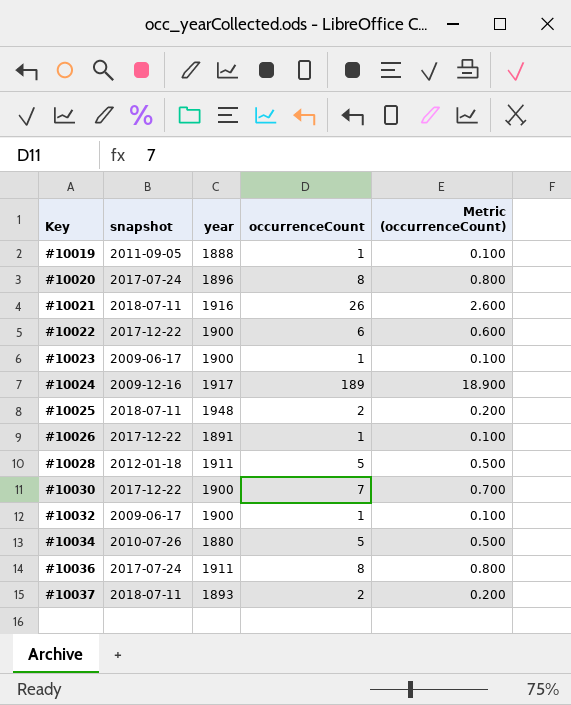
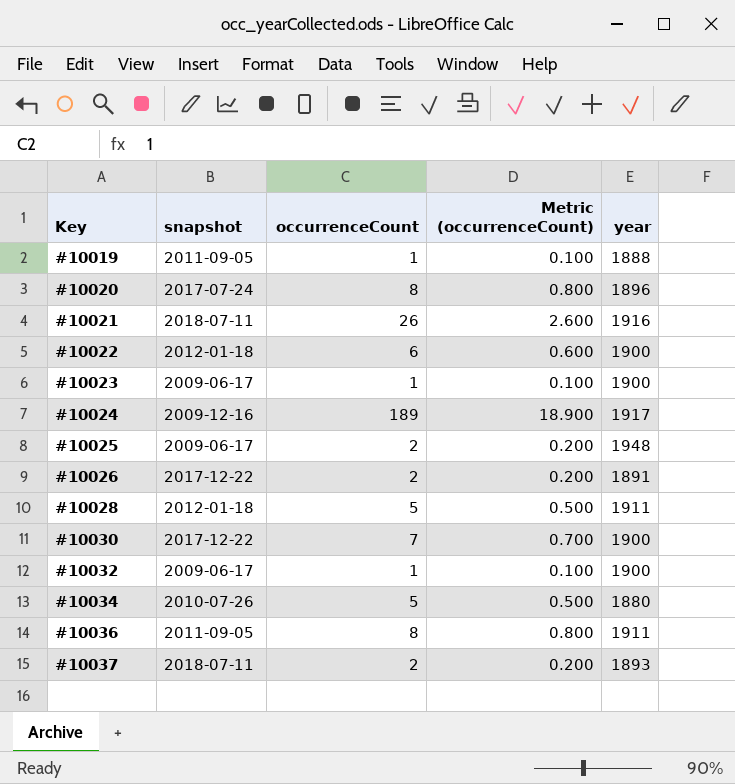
column year | position: 3 -> 5
#10022 | snapshot: 2017-12-22 -> 2012-01-18
#10025 | snapshot: 2018-07-11 -> 2009-06-17
#10026 | occurrenceCount: 1 -> 2
#10026 | Metric (occurrenceCount): 0.100 -> 0.200
#10036 | snapshot: 2017-07-24 -> 2011-09-05

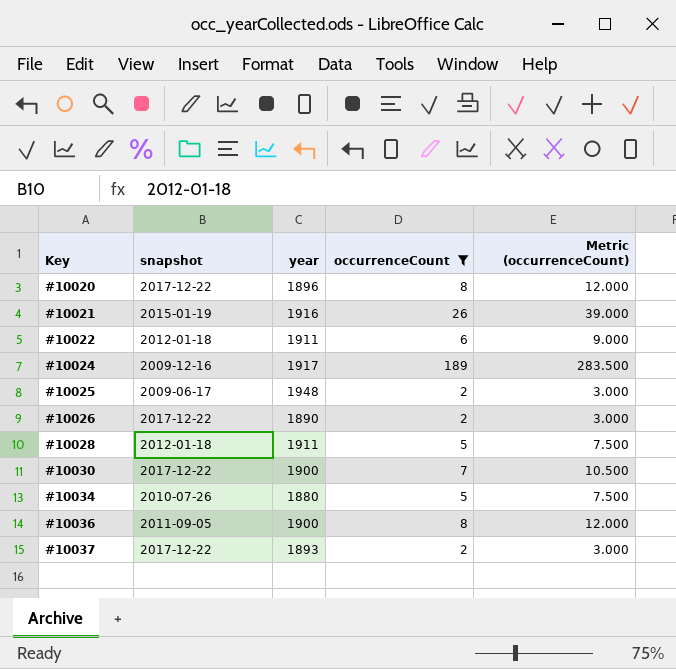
filter: none -> occurrenceCount != 1
column year | position: 5 -> 3
column Metric (occurrenceCount) | formula: [occurrenceCount] * 0.1 -> [occurrenceCount] * 1.5
#10020 | snapshot: 2017-07-24 -> 2017-12-22
#10021 | snapshot: 2018-07-11 -> 2015-01-19
#10022 | year: 1900 -> 1911
#10026 | year: 1891 -> 1890
#10036 | year: 1911 -> 1900
#10037 | snapshot: 2018-07-11 -> 2017-12-22

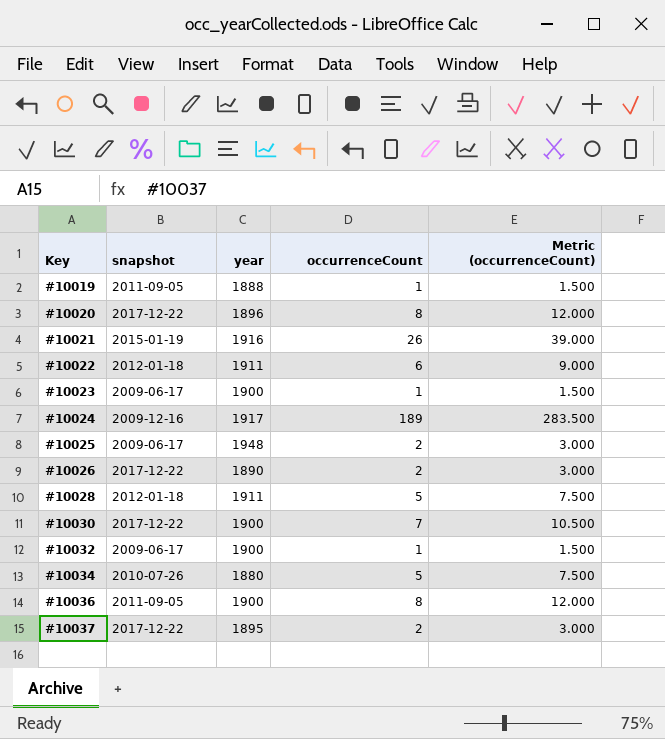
filter: occurrenceCount != 1 -> none
#10037 | year: 1893 -> 1895

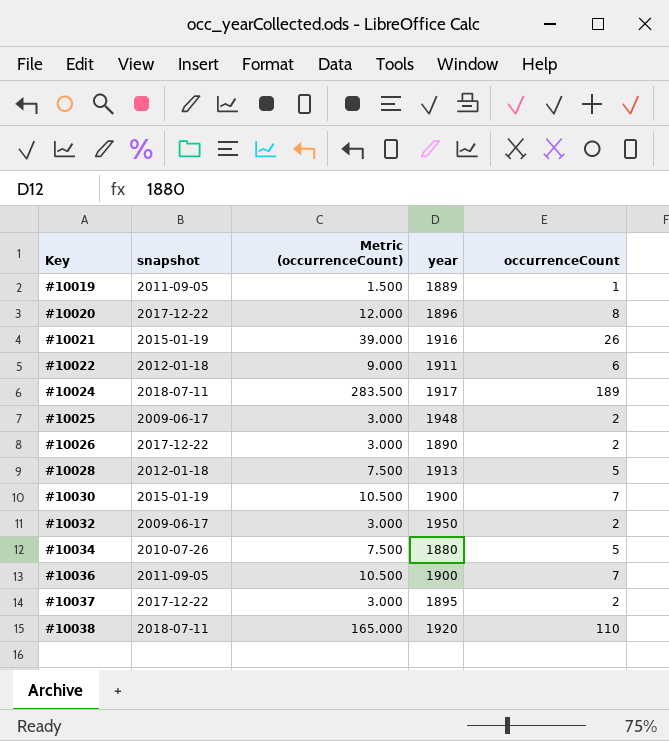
column Metric (occurrenceCount) | position: 5 -> 3
row #10023: 2009-06-17 | 1900 | 1 | 1.500 -> none
#10019 | year: 1888 -> 1889
#10024 | snapshot: 2009-12-16 -> 2018-07-11
#10028 | year: 1911 -> 1913
#10030 | snapshot: 2017-12-22 -> 2015-01-19
#10032 | Metric (occurrenceCount): 1.500 -> 3.000
#10032 | year: 1900 -> 1950
#10032 | occurrenceCount: 1 -> 2
#10036 | Metric (occurrenceCount): 12.000 -> 10.500
#10036 | occurrenceCount: 8 -> 7
row #10038: none -> 2018-07-11 | 165.000 | 1920 | 110

